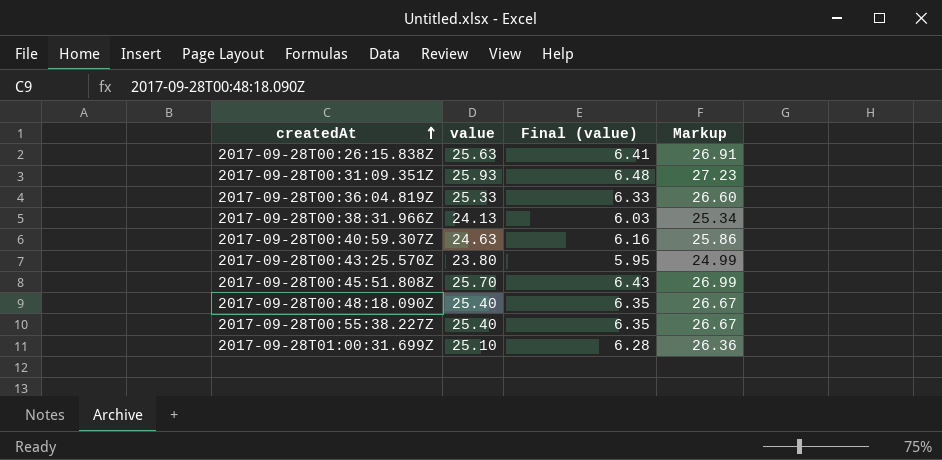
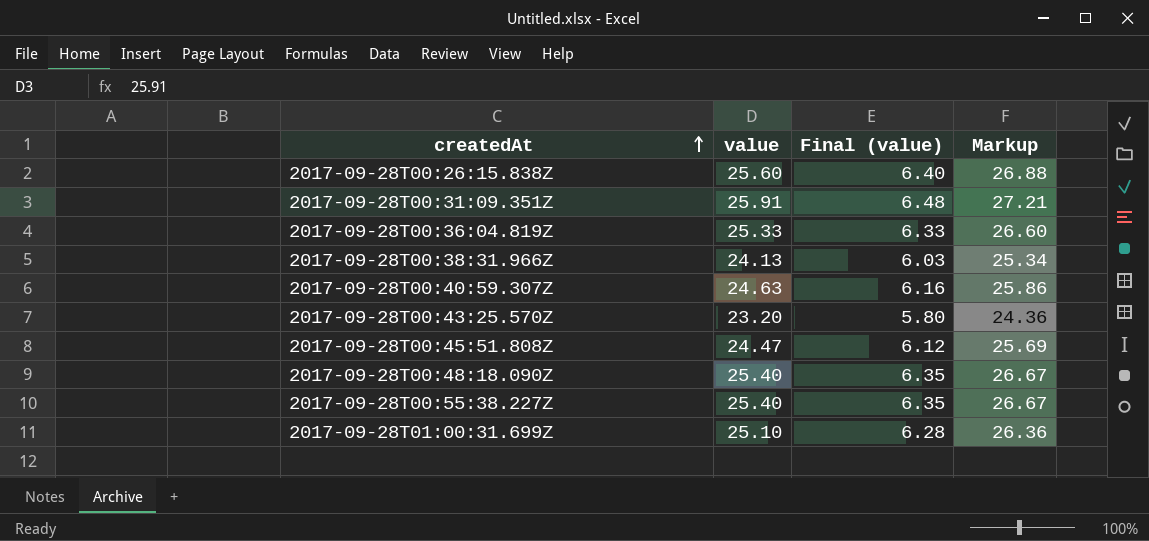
2017-09-28T00:26:15.838Z | value: 25.63 -> 25.60
2017-09-28T00:26:15.838Z | Final (value): 6.41 -> 6.40
2017-09-28T00:26:15.838Z | Markup: 26.91 -> 26.88
2017-09-28T00:31:09.351Z | value: 25.93 -> 25.91
2017-09-28T00:31:09.351Z | Markup: 27.23 -> 27.21
2017-09-28T00:43:25.570Z | value: 23.80 -> 23.20
2017-09-28T00:43:25.570Z | Final (value): 5.95 -> 5.80
2017-09-28T00:43:25.570Z | Markup: 24.99 -> 24.36
2017-09-28T00:45:51.808Z | value: 25.70 -> 24.47
2017-09-28T00:45:51.808Z | Final (value): 6.43 -> 6.12
2017-09-28T00:45:51.808Z | Markup: 26.99 -> 25.69

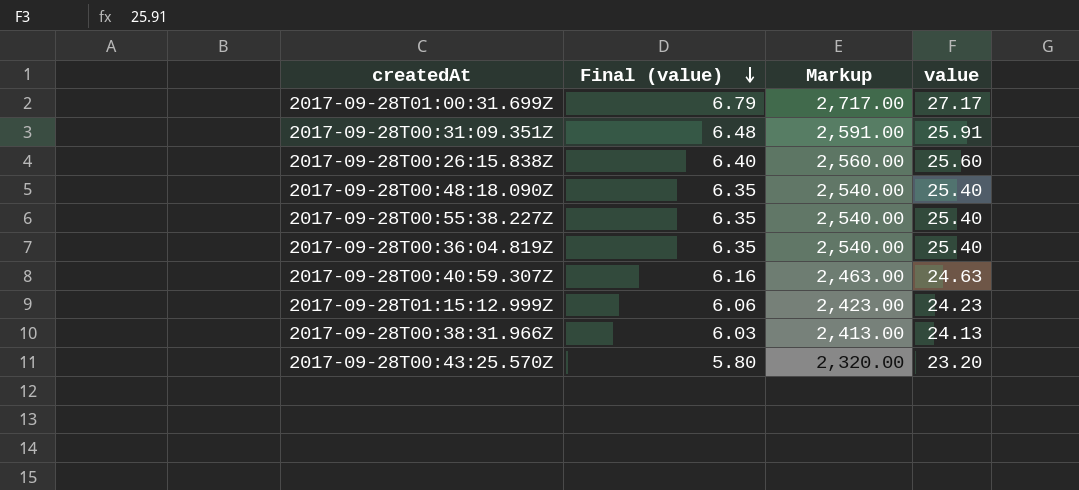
row order: createdAt ascending -> Final (value) descending
column Markup | formula: [value] * 1.05 -> [value] * 100
column value | position: 2 -> 4
row 2017-09-28T00:45:51.808Z: 24.47 | 6.12 | 25.69 -> none
2017-09-28T01:00:31.699Z | Final (value): 6.28 -> 6.79
2017-09-28T01:00:31.699Z | value: 25.10 -> 27.17
2017-09-28T00:36:04.819Z | Final (value): 6.33 -> 6.35
2017-09-28T00:36:04.819Z | value: 25.33 -> 25.40
row 2017-09-28T01:15:12.999Z: none -> 6.06 | 2,423.00 | 24.23

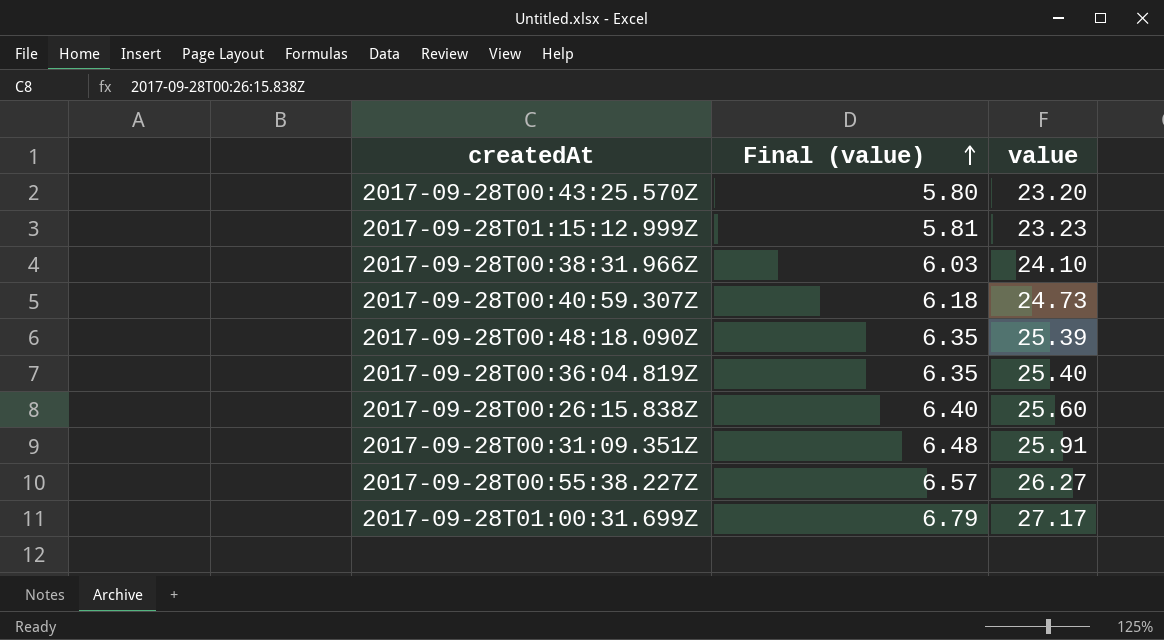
row order: Final (value) descending -> Final (value) ascending
column Markup | formula: [value] * 100 -> none
2017-09-28T01:15:12.999Z | Final (value): 6.06 -> 5.81
2017-09-28T01:15:12.999Z | value: 24.23 -> 23.23
2017-09-28T00:38:31.966Z | value: 24.13 -> 24.10
2017-09-28T00:40:59.307Z | Final (value): 6.16 -> 6.18
2017-09-28T00:40:59.307Z | value: 24.63 -> 24.73
2017-09-28T00:48:18.090Z | value: 25.40 -> 25.39
2017-09-28T00:55:38.227Z | Final (value): 6.35 -> 6.57
2017-09-28T00:55:38.227Z | value: 25.40 -> 26.27

